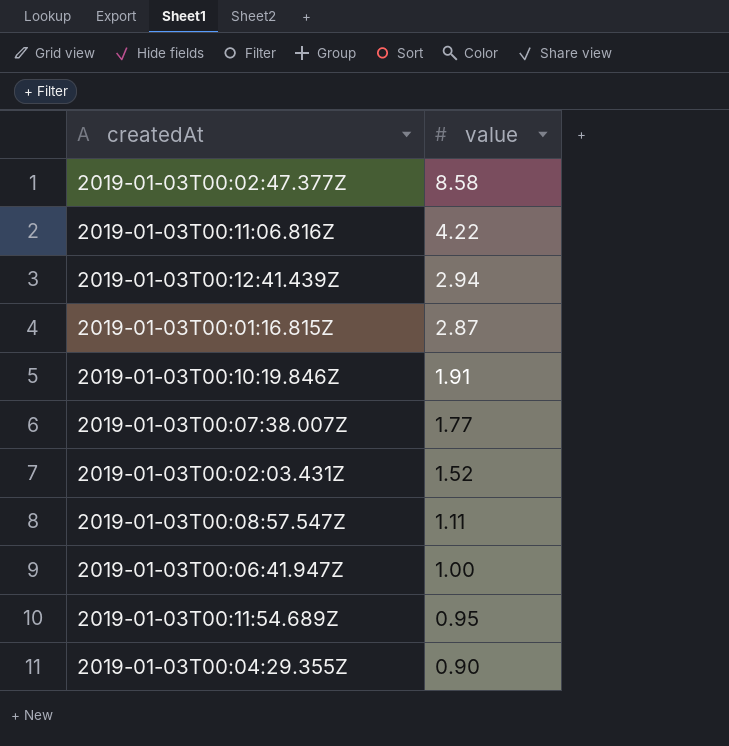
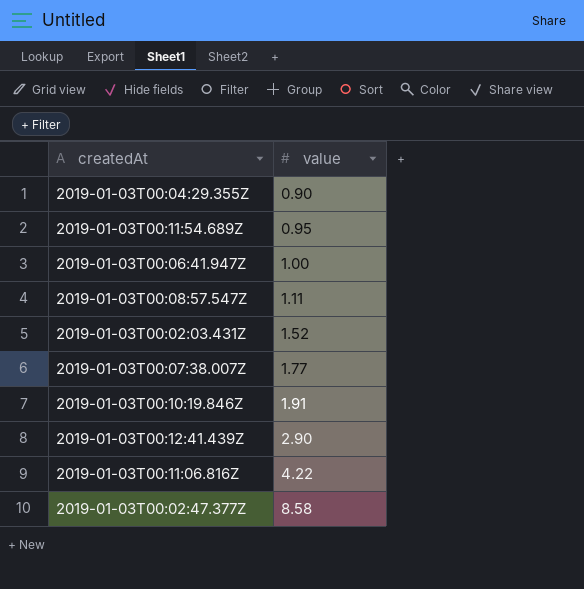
row order: value descending -> value ascending
row 2019-01-03T00:01:16.815Z: 2.87 -> none
2019-01-03T00:12:41.439Z | value: 2.94 -> 2.90

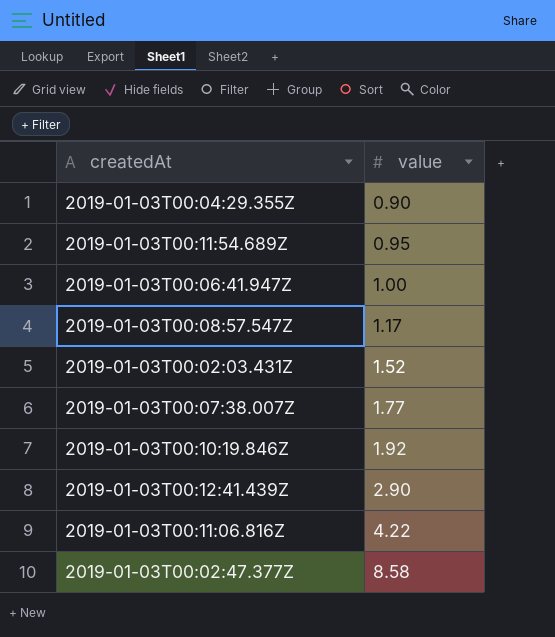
2019-01-03T00:08:57.547Z | value: 1.11 -> 1.17
2019-01-03T00:10:19.846Z | value: 1.91 -> 1.92

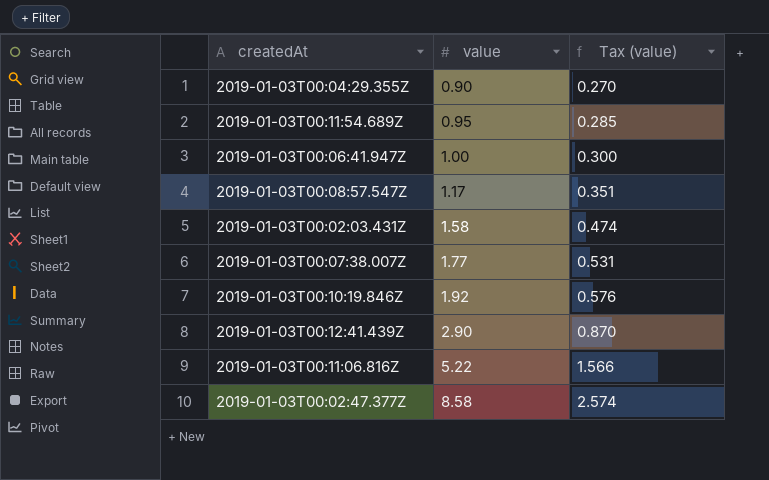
column Tax (value) | formula: none -> [value] * 0.3
2019-01-03T00:02:03.431Z | value: 1.52 -> 1.58
2019-01-03T00:11:06.816Z | value: 4.22 -> 5.22

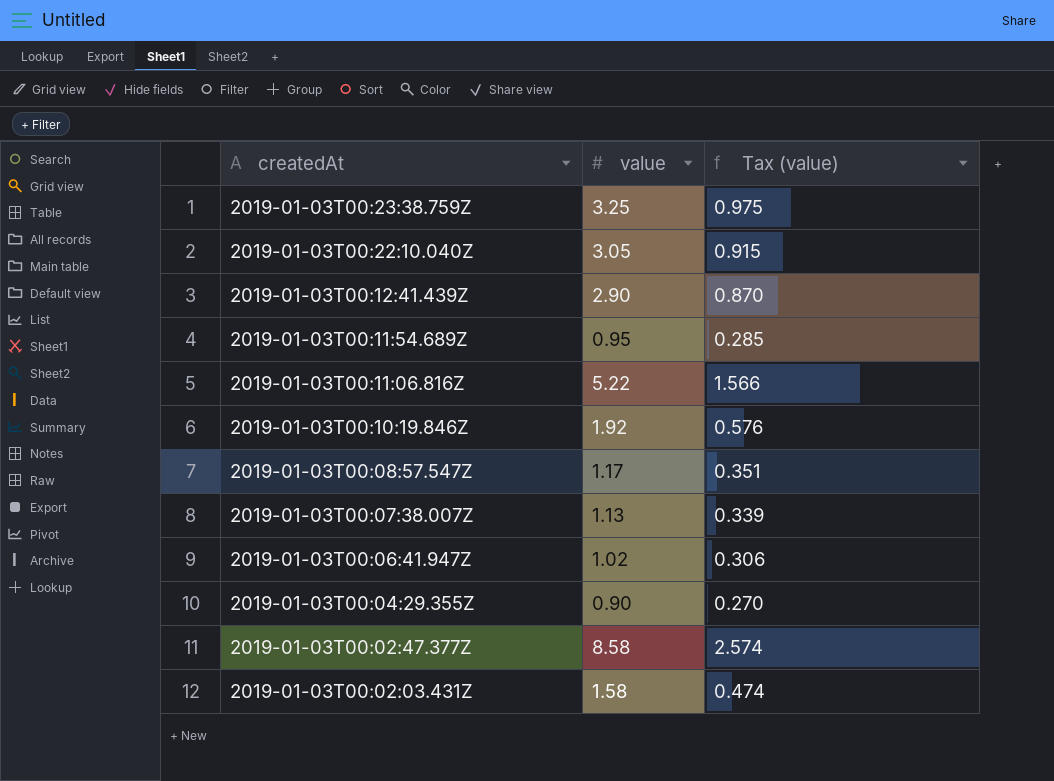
row order: value ascending -> createdAt descending
row 2019-01-03T00:23:38.759Z: none -> 3.25 | 0.975
row 2019-01-03T00:22:10.040Z: none -> 3.05 | 0.915
2019-01-03T00:07:38.007Z | value: 1.77 -> 1.13
2019-01-03T00:07:38.007Z | Tax (value): 0.531 -> 0.339
2019-01-03T00:06:41.947Z | value: 1.00 -> 1.02
2019-01-03T00:06:41.947Z | Tax (value): 0.300 -> 0.306

